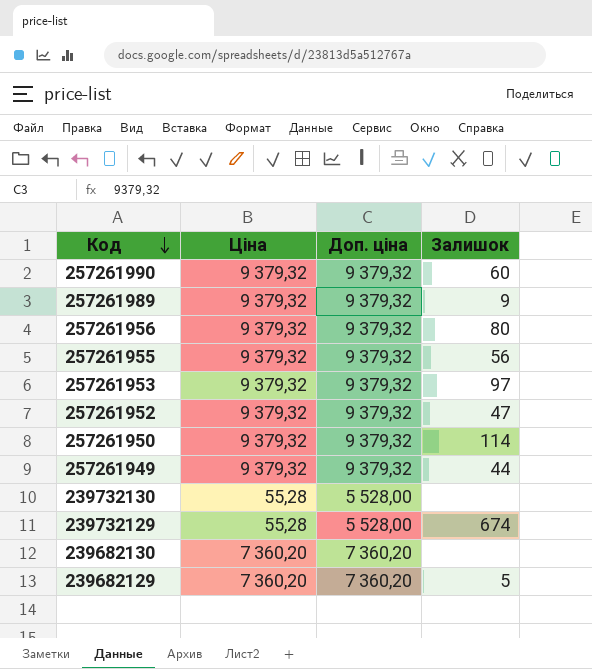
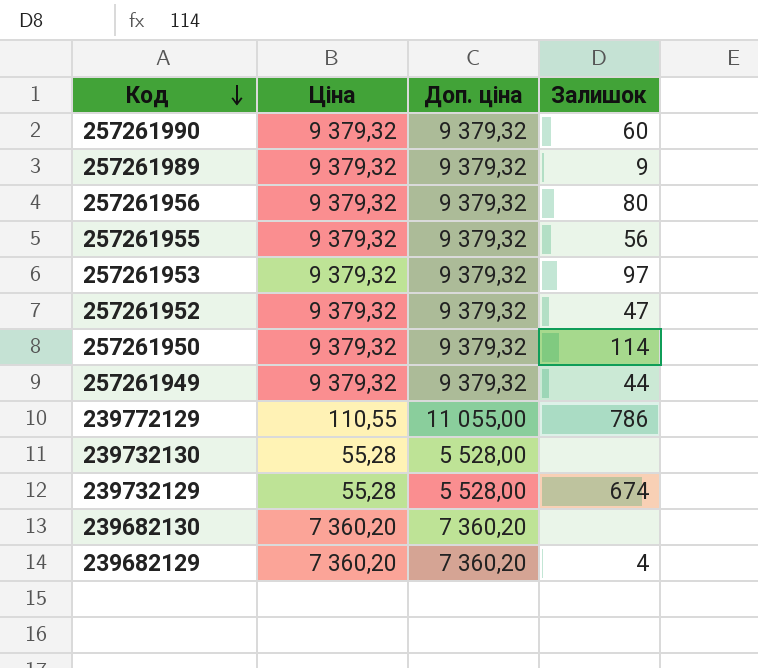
row 239772129: none -> 110,55 | 11 055,00 | 786
239682129 | Залишок: 5 -> 4

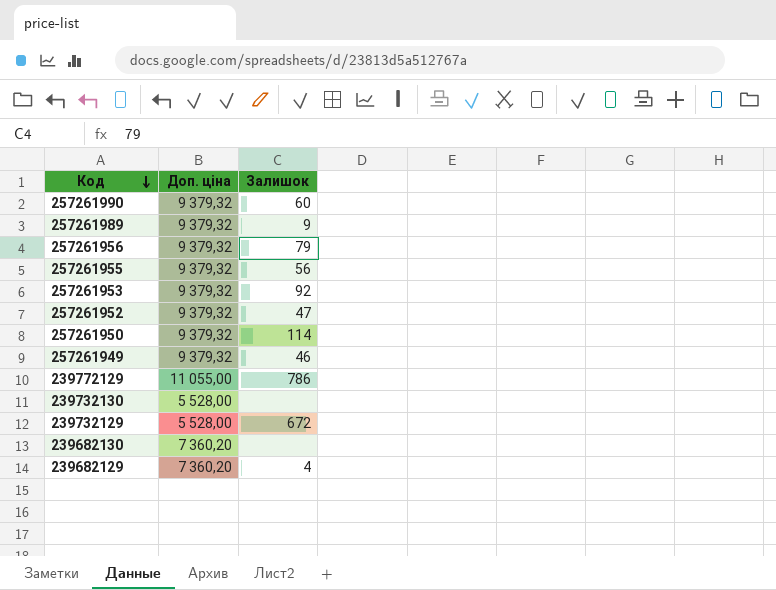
column Ціна | position: 2 -> none
257261956 | Залишок: 80 -> 79
257261953 | Залишок: 97 -> 92
257261949 | Залишок: 44 -> 46
239732129 | Залишок: 674 -> 672

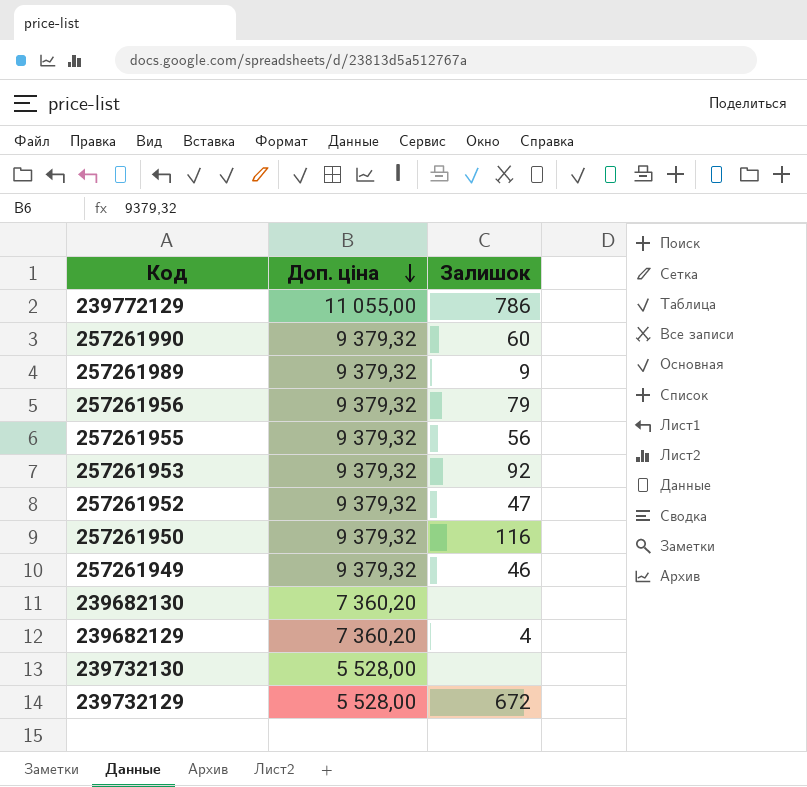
row order: Код descending -> Доп. ціна descending
257261950 | Залишок: 114 -> 116

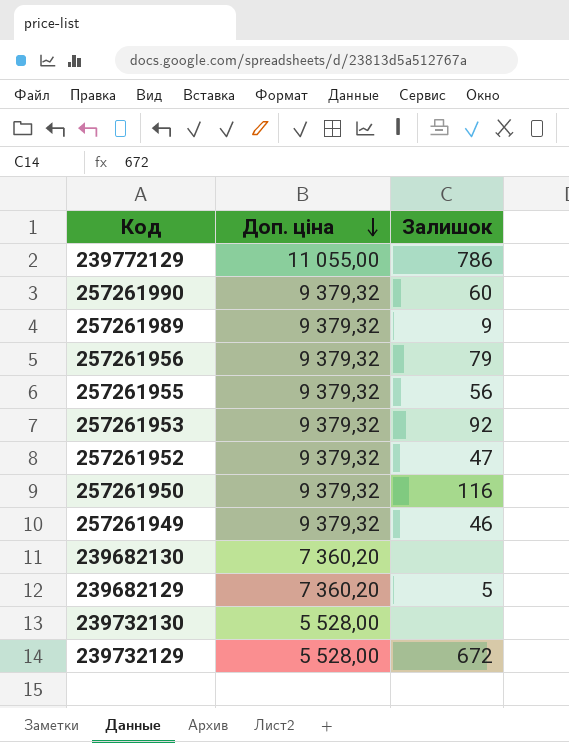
239682129 | Залишок: 4 -> 5

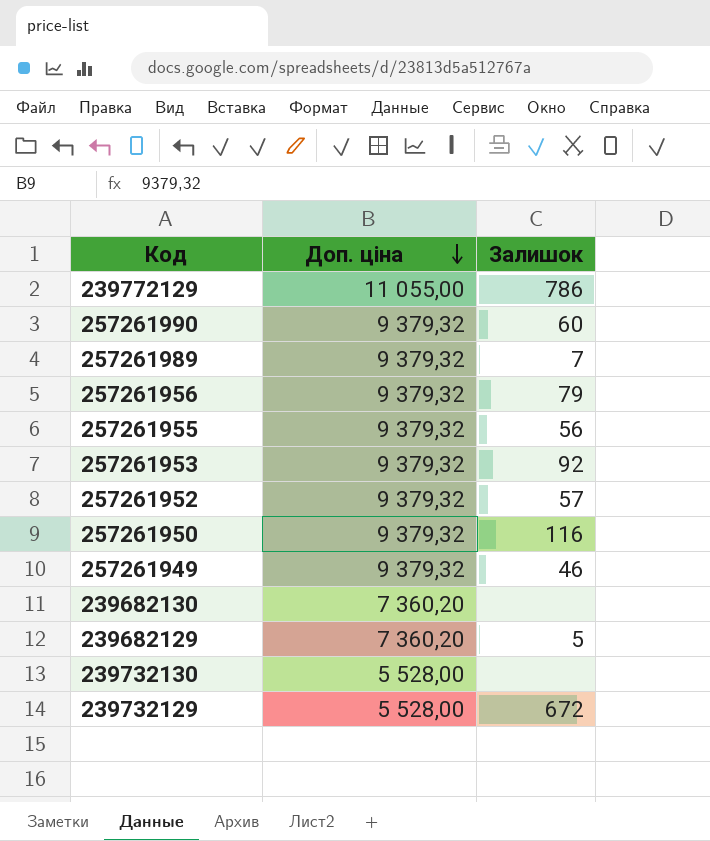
257261989 | Залишок: 9 -> 7
257261952 | Залишок: 47 -> 57

